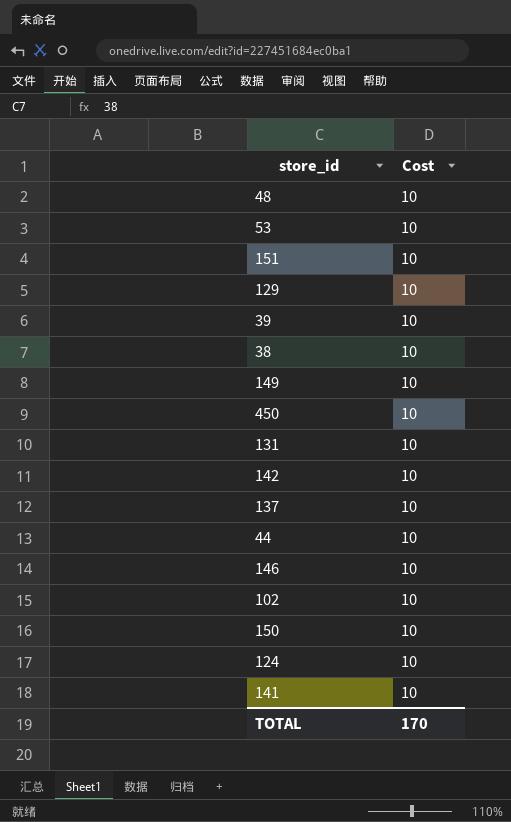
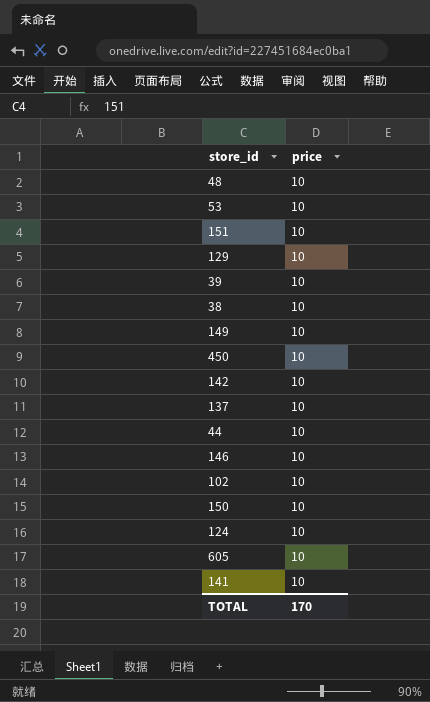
column name: Cost -> price
row 131: 10 -> none
row 605: none -> 10

